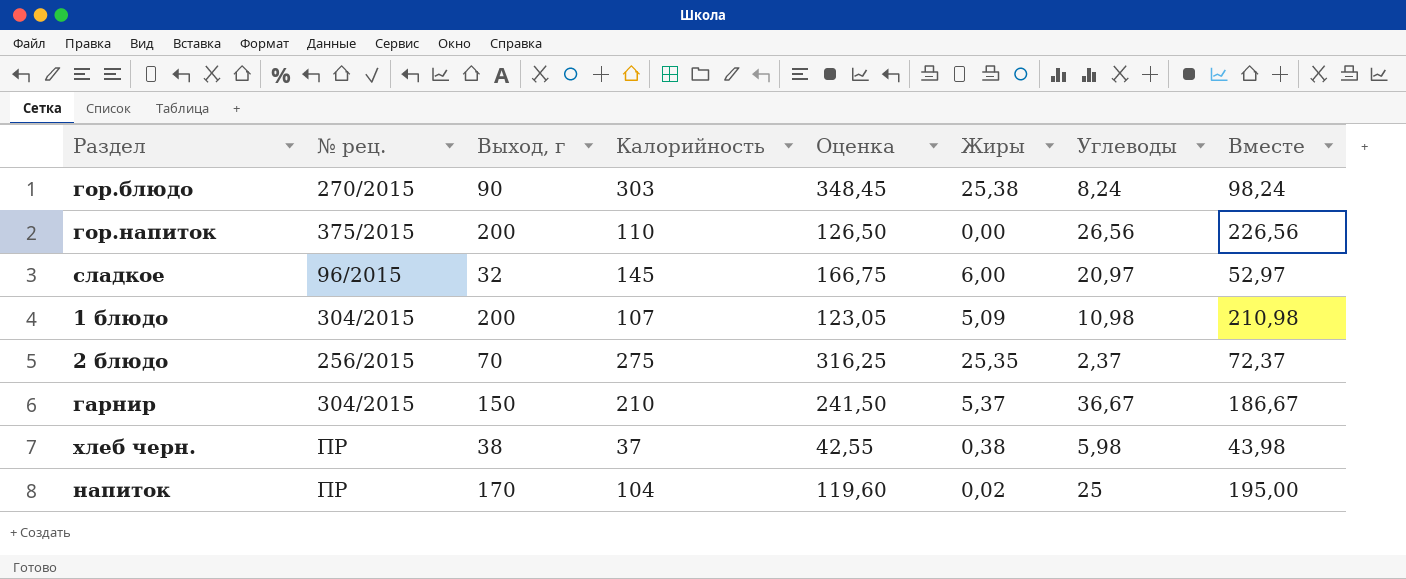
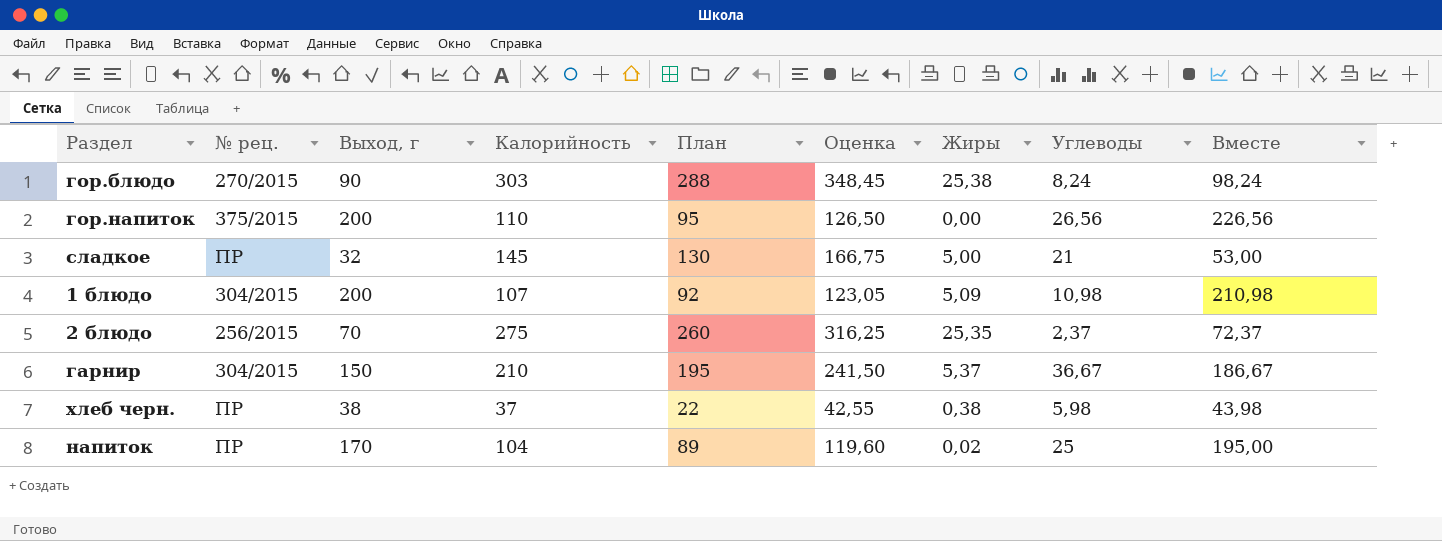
column План | formula: none -> [Калорийность] - 15
сладкое | № рец.: 96/2015 -> ПР
сладкое | Жиры: 6,00 -> 5,00
сладкое | Углеводы: 20,97 -> 21
сладкое | Вместе: 52,97 -> 53,00

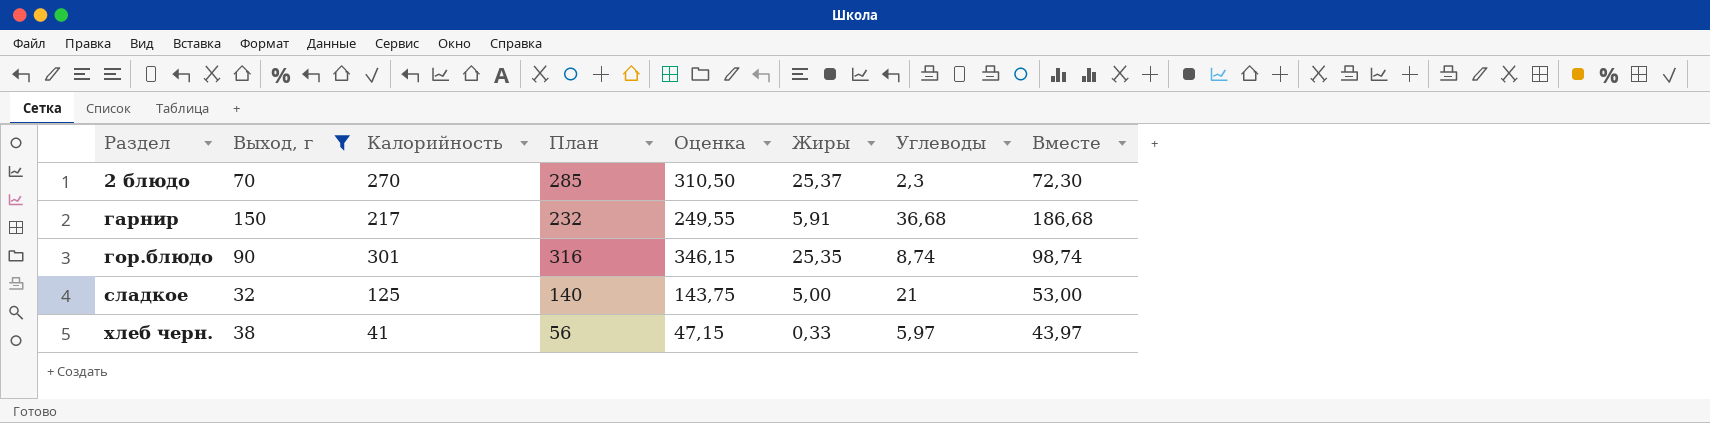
filter: none -> Выход, г <= 150
row order: none -> Раздел ascending
column № рец. | position: 2 -> none
column План | formula: [Калорийность] - 15 -> [Калорийность] + 15
2 блюдо | Калорийность: 275 -> 270
2 блюдо | Оценка: 316,25 -> 310,50
2 блюдо | Жиры: 25,35 -> 25,37
2 блюдо | Углеводы: 2,37 -> 2,3
2 блюдо | Вместе: 72,37 -> 72,30
гарнир | Калорийность: 210 -> 217
гарнир | Оценка: 241,50 -> 249,55
гарнир | Жиры: 5,37 -> 5,91
гарнир | Углеводы: 36,67 -> 36,68
гарнир | Вместе: 186,67 -> 186,68
гор.блюдо | Калорийность: 303 -> 301
гор.блюдо | Оценка: 348,45 -> 346,15
гор.блюдо | Жиры: 25,38 -> 25,35
гор.блюдо | Углеводы: 8,24 -> 8,74
гор.блюдо | Вместе: 98,24 -> 98,74
сладкое | Калорийность: 145 -> 125
сладкое | Оценка: 166,75 -> 143,75
хлеб черн. | Калорийность: 37 -> 41
хлеб черн. | Оценка: 42,55 -> 47,15
хлеб черн. | Жиры: 0,38 -> 0,33
хлеб черн. | Углеводы: 5,98 -> 5,97
хлеб черн. | Вместе: 43,98 -> 43,97

